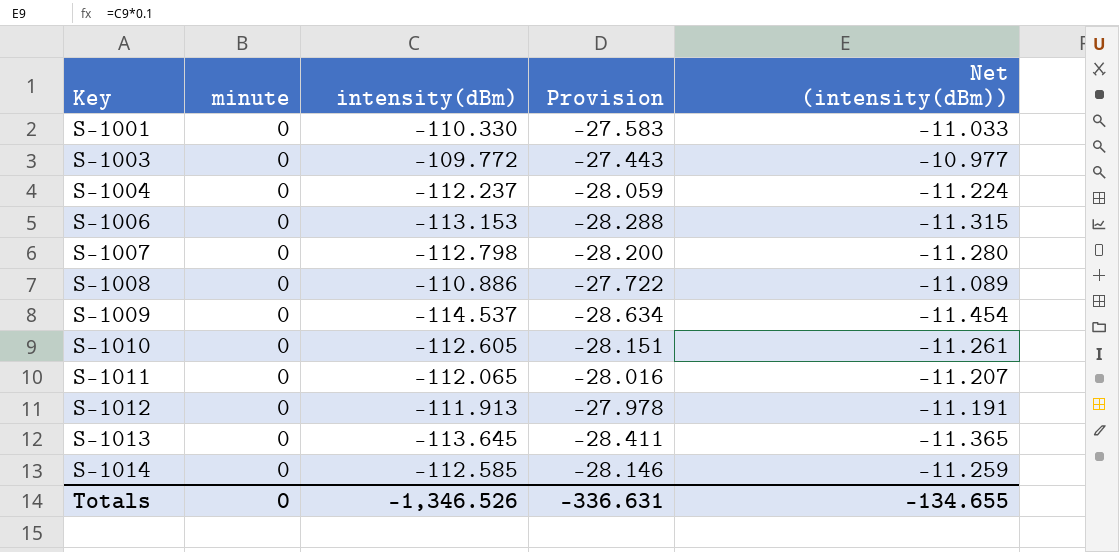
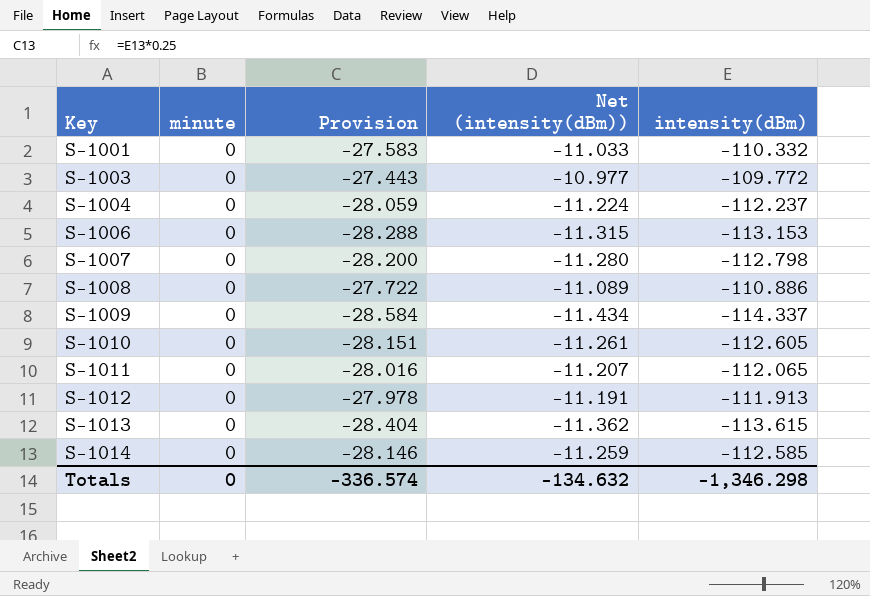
column intensity(dBm) | position: 3 -> 5
S-1001 | intensity(dBm): -110.330 -> -110.332
S-1009 | Provision: -28.634 -> -28.584
S-1009 | Net (intensity(dBm)): -11.454 -> -11.434
S-1009 | intensity(dBm): -114.537 -> -114.337
S-1013 | Provision: -28.411 -> -28.404
S-1013 | Net (intensity(dBm)): -11.365 -> -11.362
S-1013 | intensity(dBm): -113.645 -> -113.615
Totals | Provision: -336.631 -> -336.574
Totals | Net (intensity(dBm)): -134.655 -> -134.632
Totals | intensity(dBm): -1,346.526 -> -1,346.298

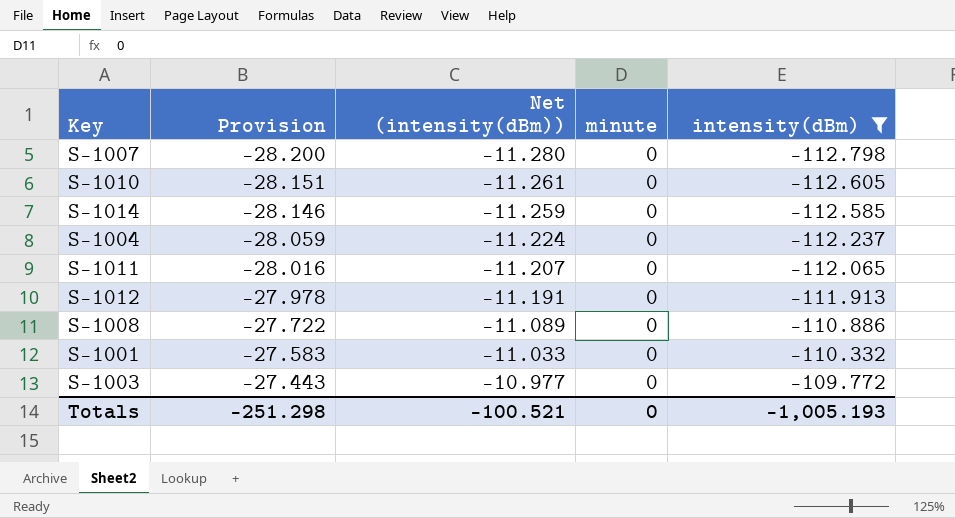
filter: none -> intensity(dBm) >= -112.798
row order: Key ascending -> Provision ascending
column minute | position: 2 -> 4
Totals | Provision: -336.574 -> -251.298
Totals | Net (intensity(dBm)): -134.632 -> -100.521
Totals | intensity(dBm): -1,346.298 -> -1,005.193

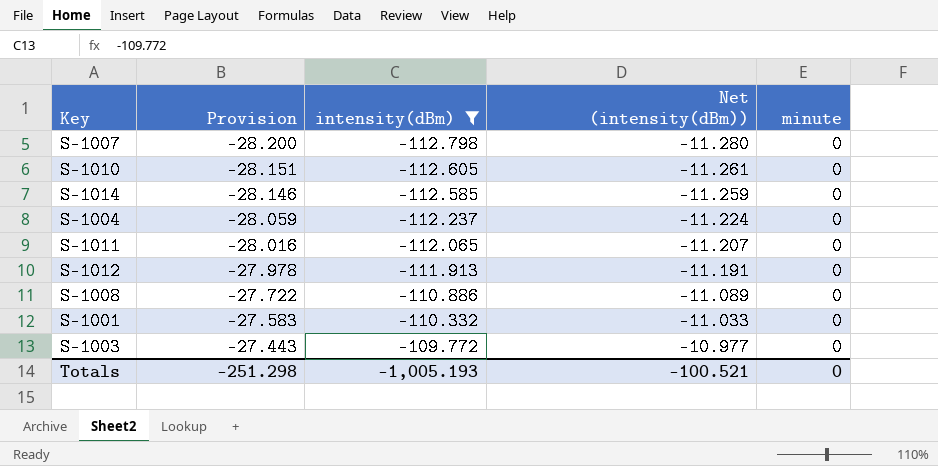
column intensity(dBm) | position: 5 -> 3

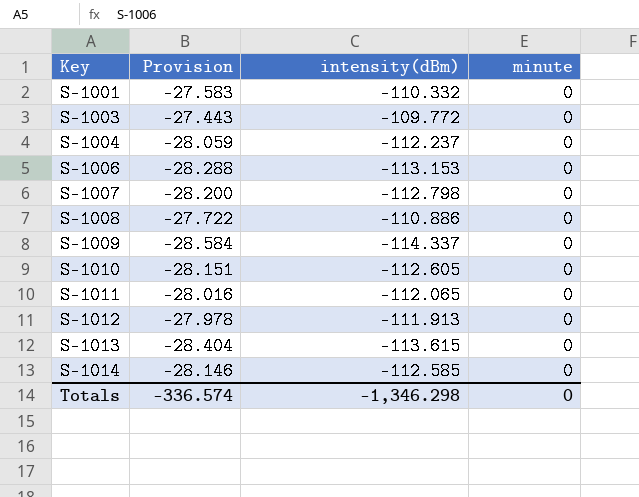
filter: intensity(dBm) >= -112.798 -> none
row order: Provision ascending -> Key ascending
column Net (intensity(dBm)) | formula: [intensity(dBm)] * 0.1 -> none
Totals | Provision: -251.298 -> -336.574
Totals | intensity(dBm): -1,005.193 -> -1,346.298

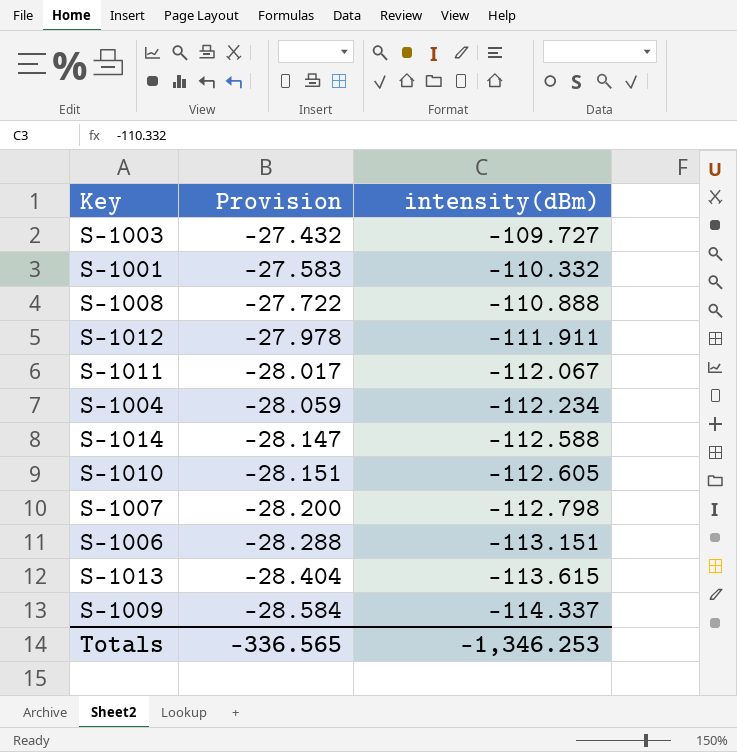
row order: Key ascending -> Provision descending
column minute | position: 4 -> none
S-1003 | Provision: -27.443 -> -27.432
S-1003 | intensity(dBm): -109.772 -> -109.727
S-1008 | intensity(dBm): -110.886 -> -110.888
S-1012 | intensity(dBm): -111.913 -> -111.911
S-1011 | Provision: -28.016 -> -28.017
S-1011 | intensity(dBm): -112.065 -> -112.067
S-1004 | intensity(dBm): -112.237 -> -112.234
S-1014 | Provision: -28.146 -> -28.147
S-1014 | intensity(dBm): -112.585 -> -112.588
S-1006 | intensity(dBm): -113.153 -> -113.151
Totals | Provision: -336.574 -> -336.565
Totals | intensity(dBm): -1,346.298 -> -1,346.253

